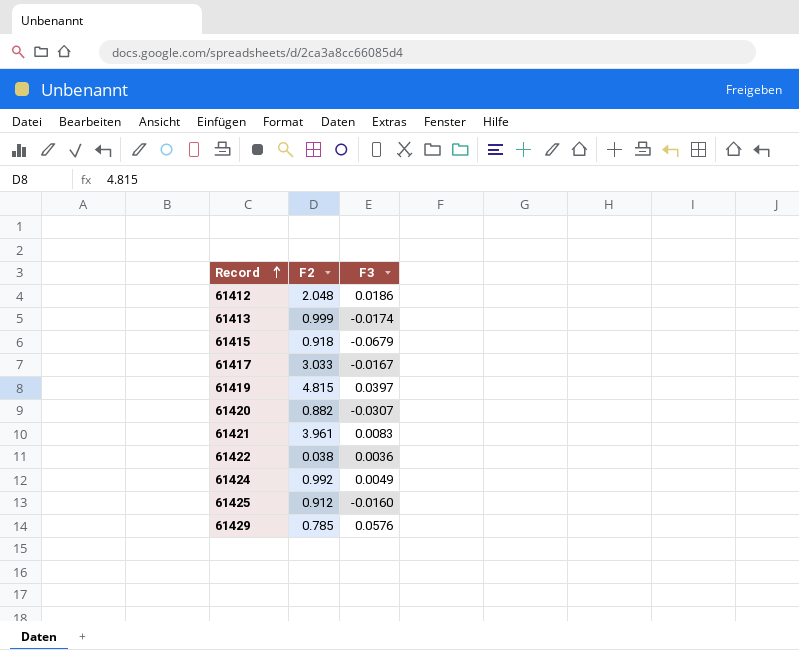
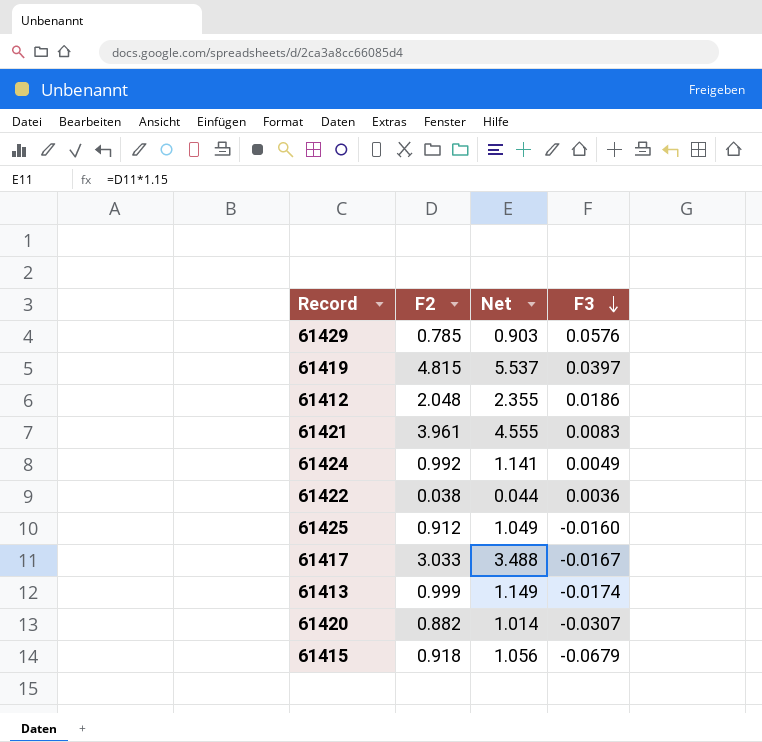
row order: Record ascending -> F3 descending
column Net | formula: none -> [F2] * 1.15

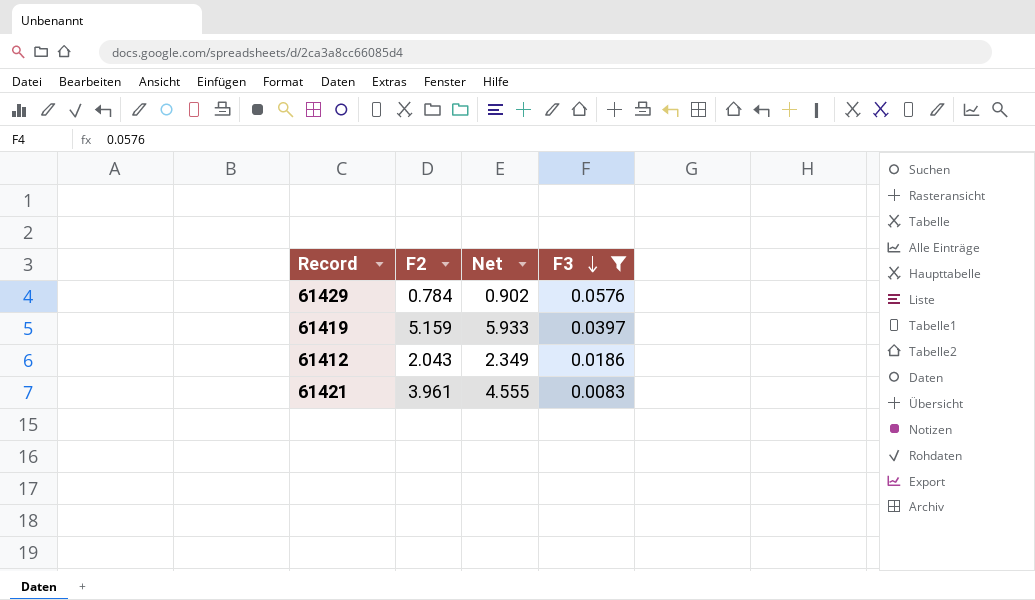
filter: none -> F3 >= 0.0083
61429 | F2: 0.785 -> 0.784
61429 | Net: 0.903 -> 0.902
61419 | F2: 4.815 -> 5.159
61419 | Net: 5.537 -> 5.933
61412 | F2: 2.048 -> 2.043
61412 | Net: 2.355 -> 2.349

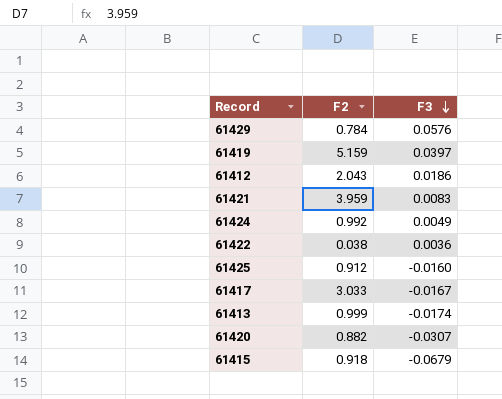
filter: F3 >= 0.0083 -> none
column Net | formula: [F2] * 1.15 -> none
61421 | F2: 3.961 -> 3.959

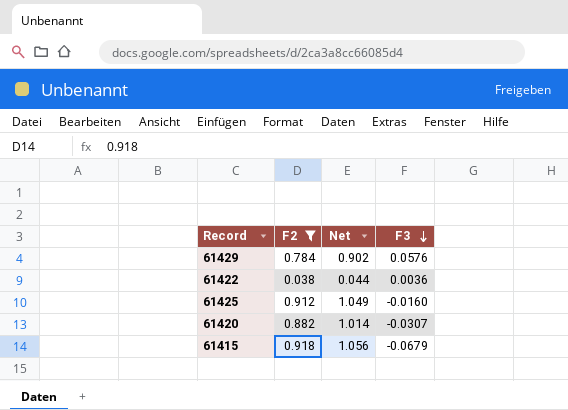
filter: none -> F2 <= 0.918
column Net | formula: none -> [F2] * 1.15

